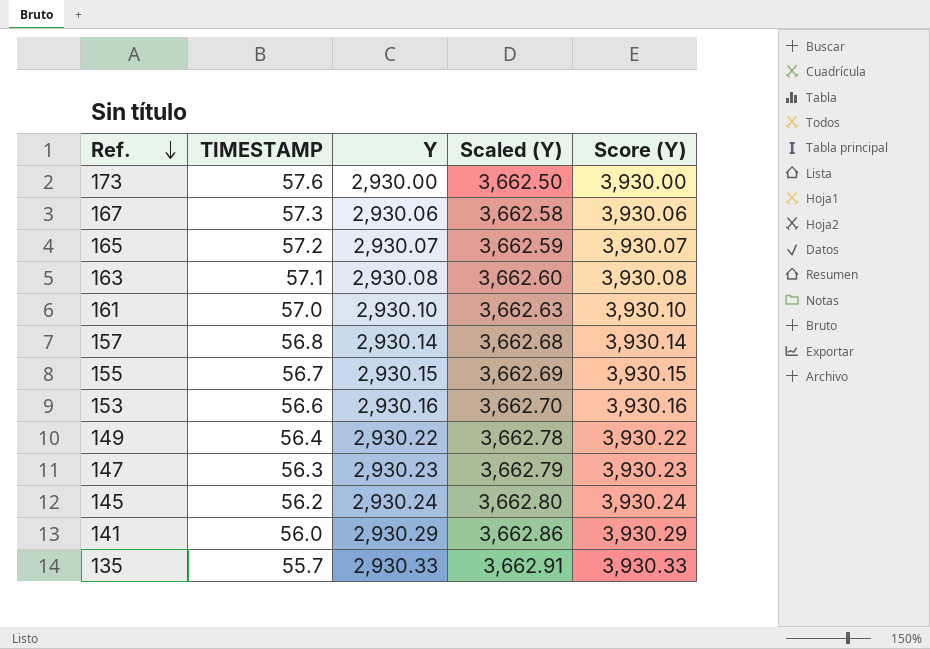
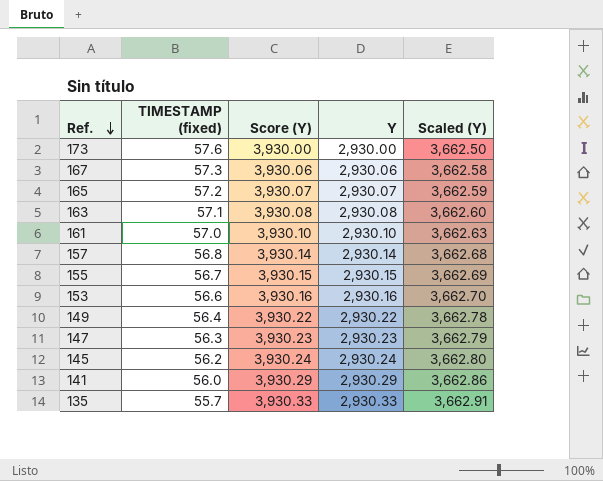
column name: TIMESTAMP -> TIMESTAMP (fixed)
column Score (Y) | position: 5 -> 3

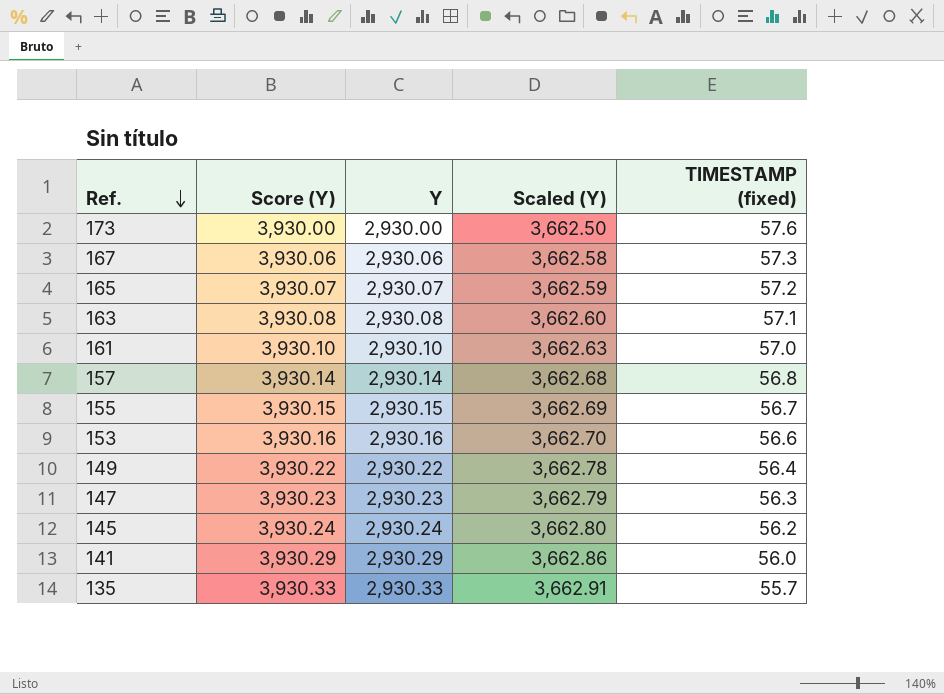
column TIMESTAMP (fixed) | position: 2 -> 5

